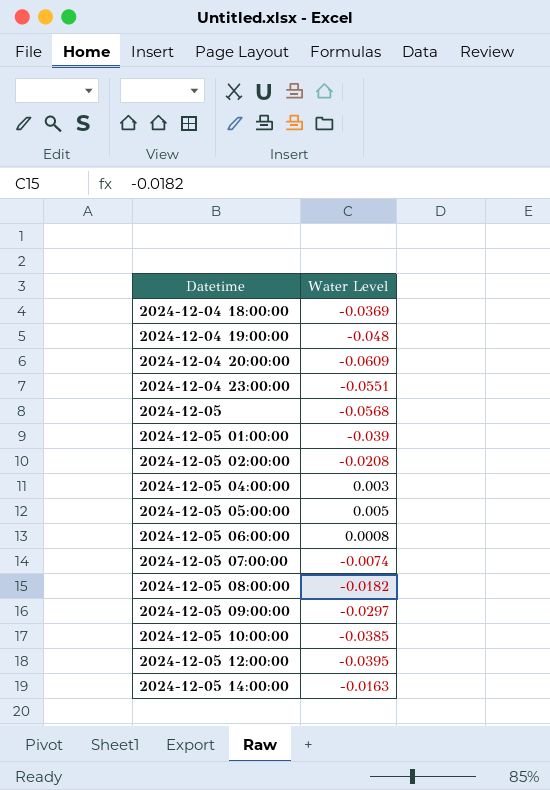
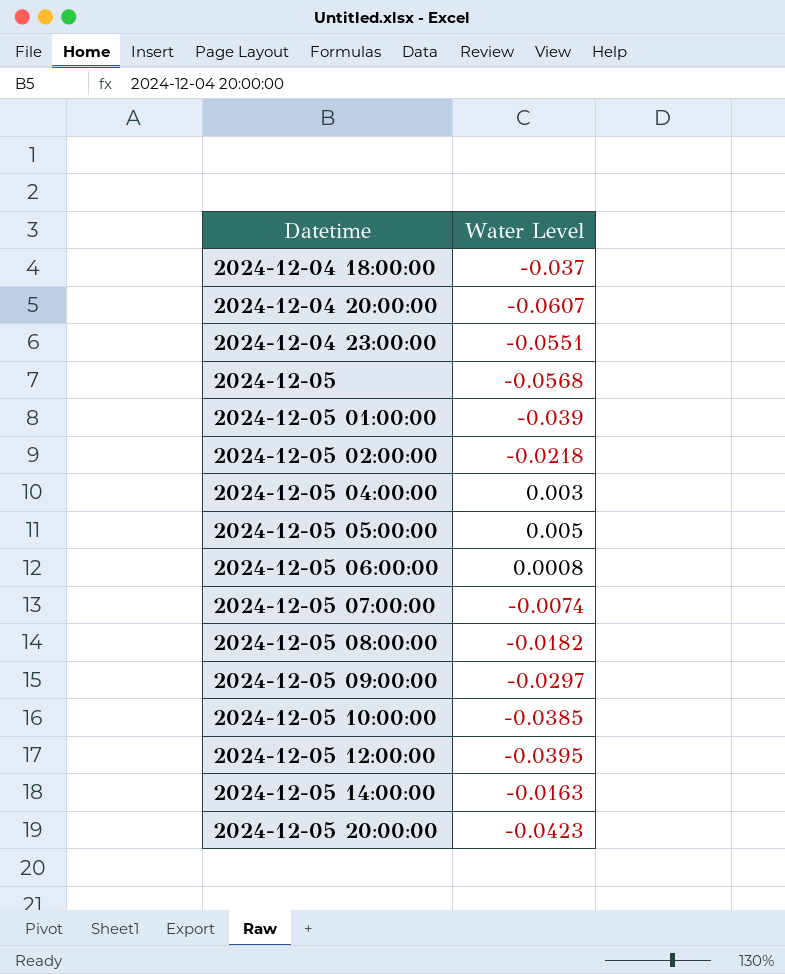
row 2024-12-04 19:00:00: -0.048 -> none
2024-12-04 18:00:00 | Water Level: -0.0369 -> -0.037
2024-12-04 20:00:00 | Water Level: -0.0609 -> -0.0607
2024-12-05 02:00:00 | Water Level: -0.0208 -> -0.0218
row 2024-12-05 20:00:00: none -> -0.0423

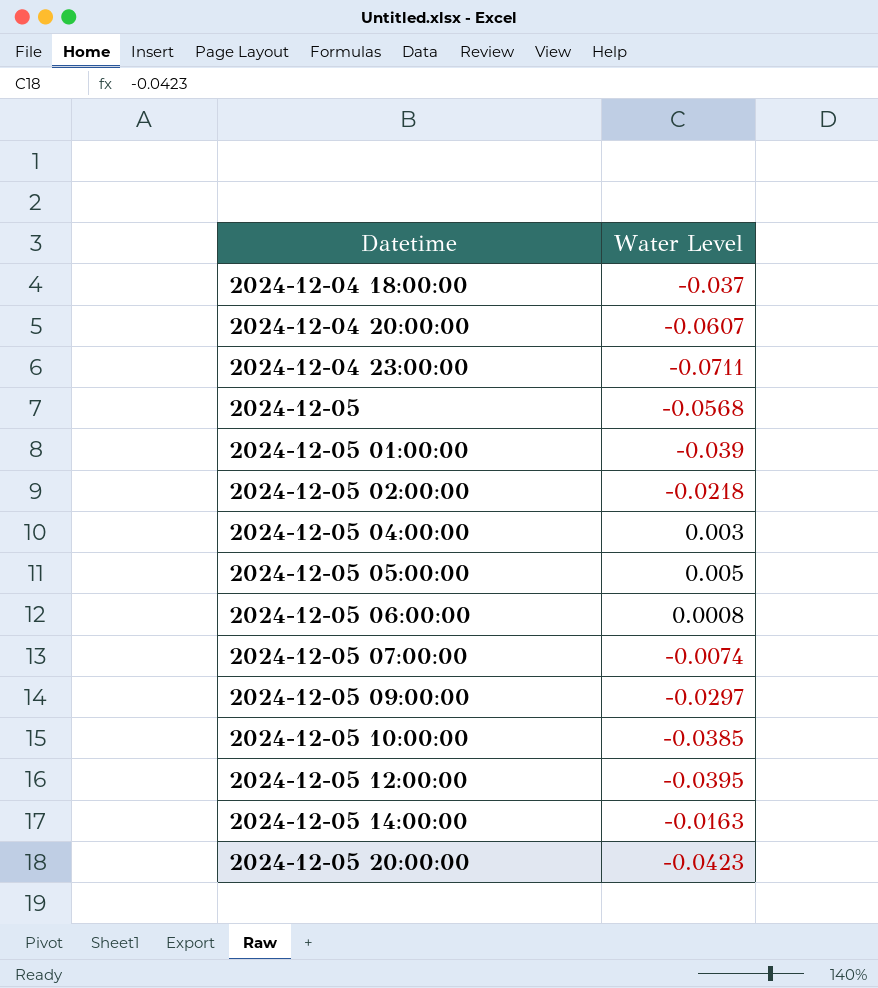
row 2024-12-05 08:00:00: -0.0182 -> none
2024-12-04 23:00:00 | Water Level: -0.0551 -> -0.0711

